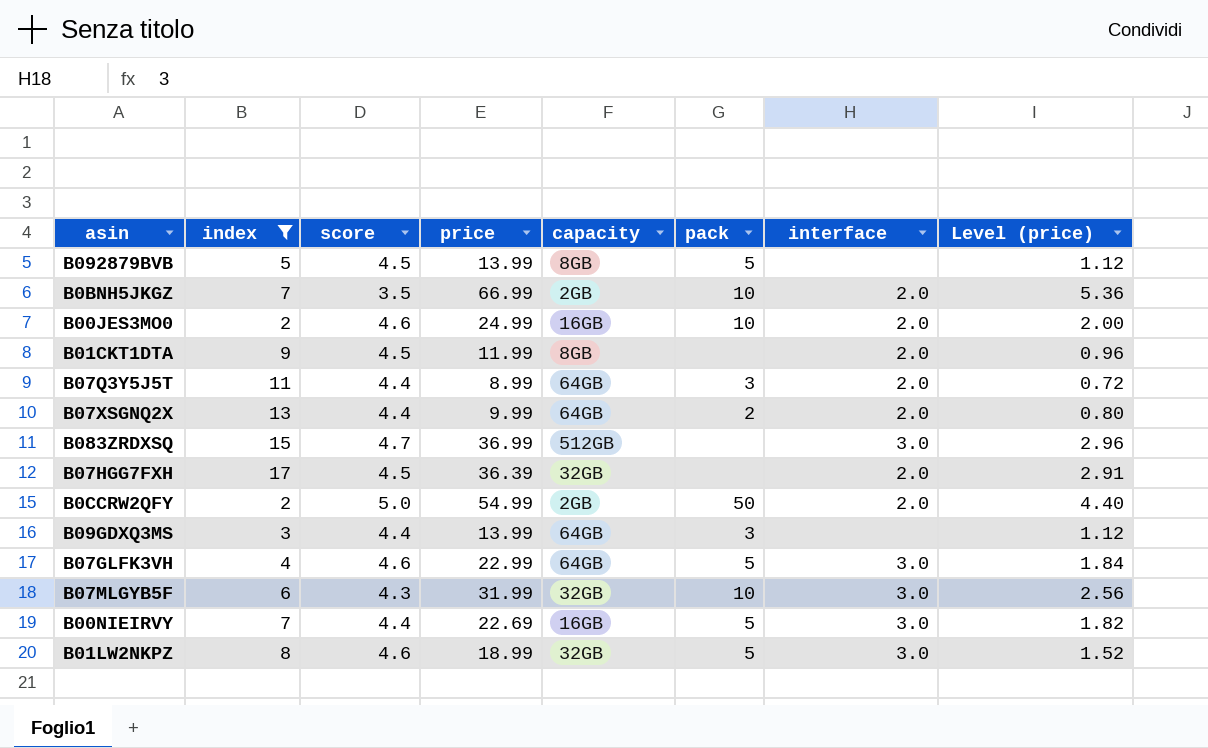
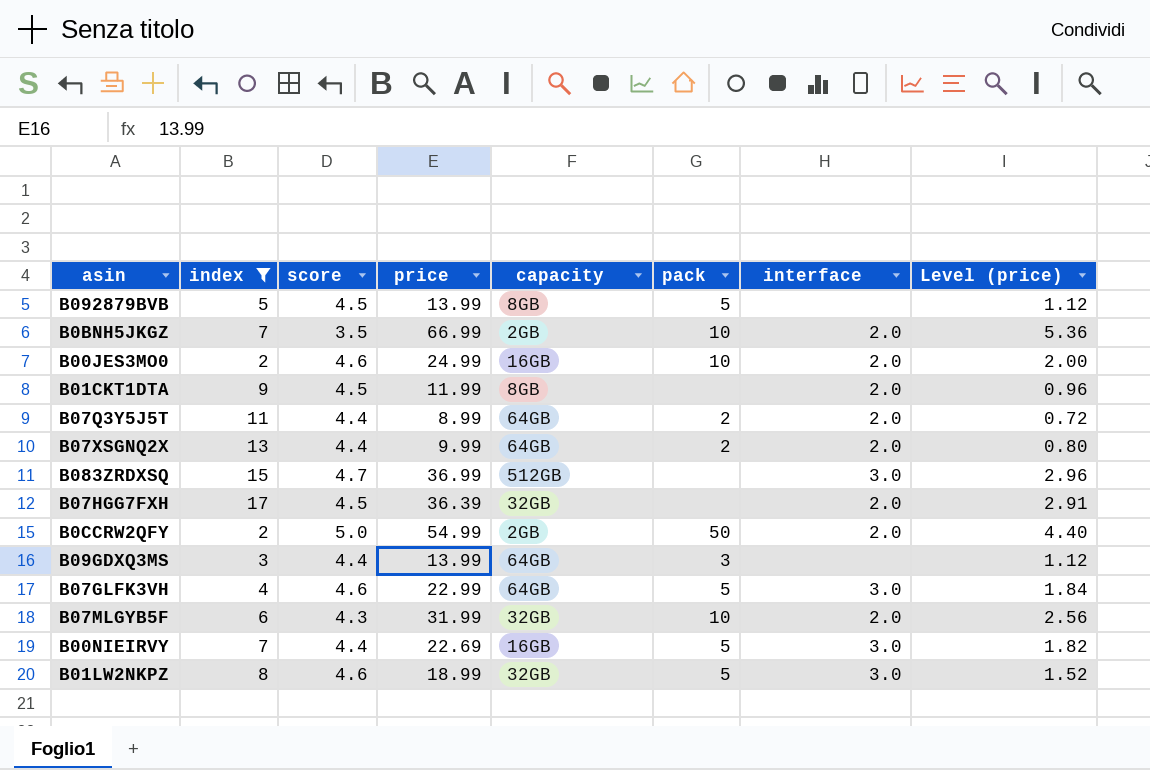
B07Q3Y5J5T | pack: 3 -> 2
B07MLGYB5F | interface: 3.0 -> 2.0

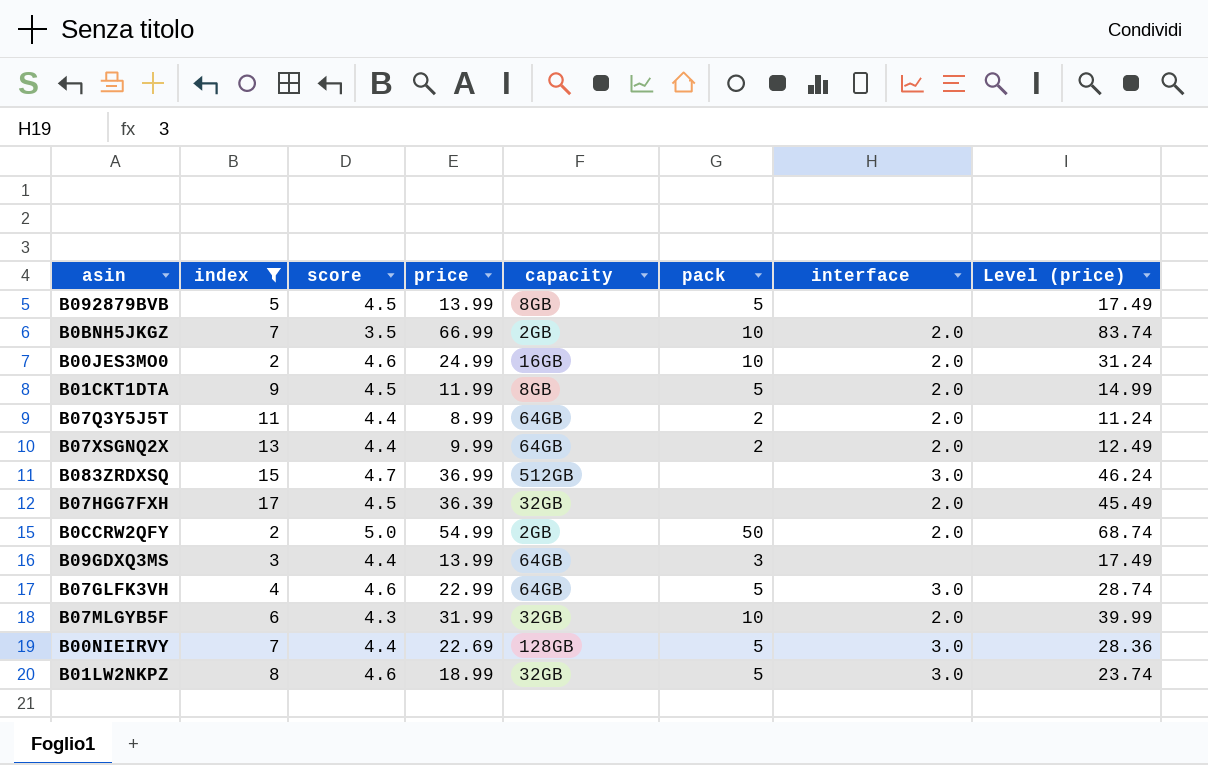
column Level (price) | formula: [price] * 0.08 -> [price] * 1.25
B01CKT1DTA | pack: none -> 5
B00NIEIRVY | capacity: 16GB -> 128GB

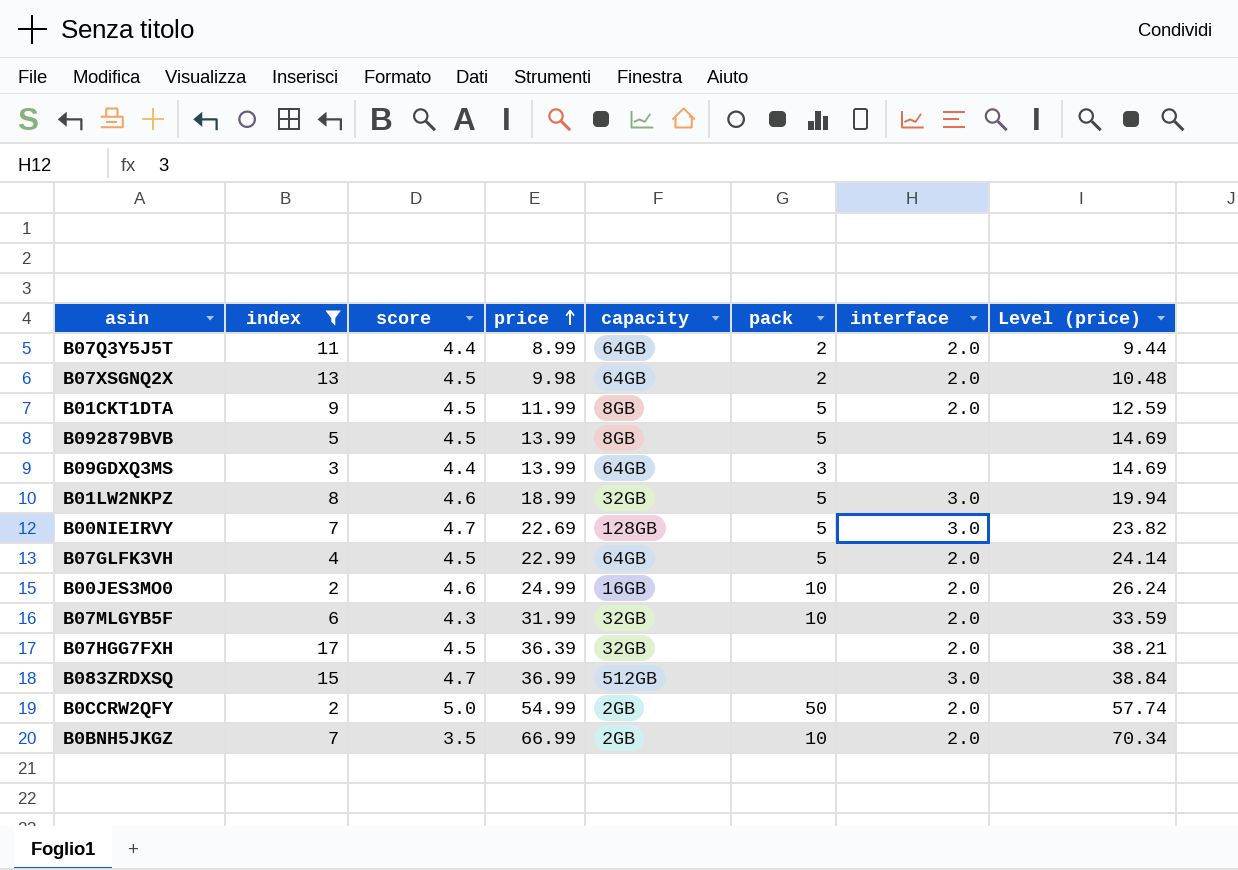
row order: none -> price ascending
column Level (price) | formula: [price] * 1.25 -> [price] * 1.05
B07XSGNQ2X | score: 4.4 -> 4.5
B07XSGNQ2X | price: 9.99 -> 9.98
B00NIEIRVY | score: 4.4 -> 4.7
B07GLFK3VH | score: 4.6 -> 4.5
B07GLFK3VH | interface: 3.0 -> 2.0

